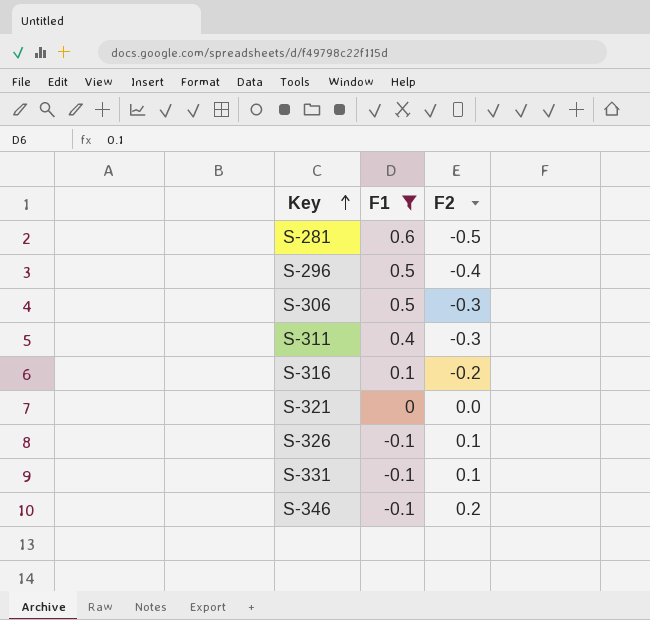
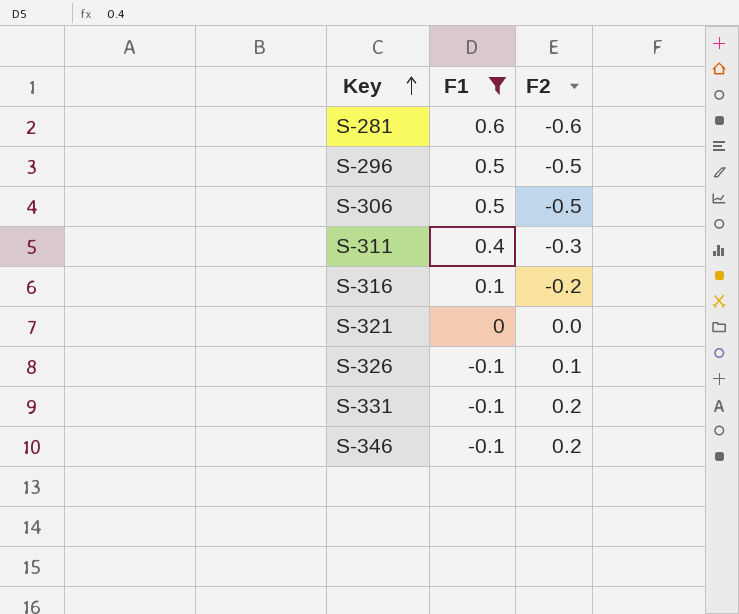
S-281 | F2: -0.5 -> -0.6
S-296 | F2: -0.4 -> -0.5
S-306 | F2: -0.3 -> -0.5
S-331 | F2: 0.1 -> 0.2

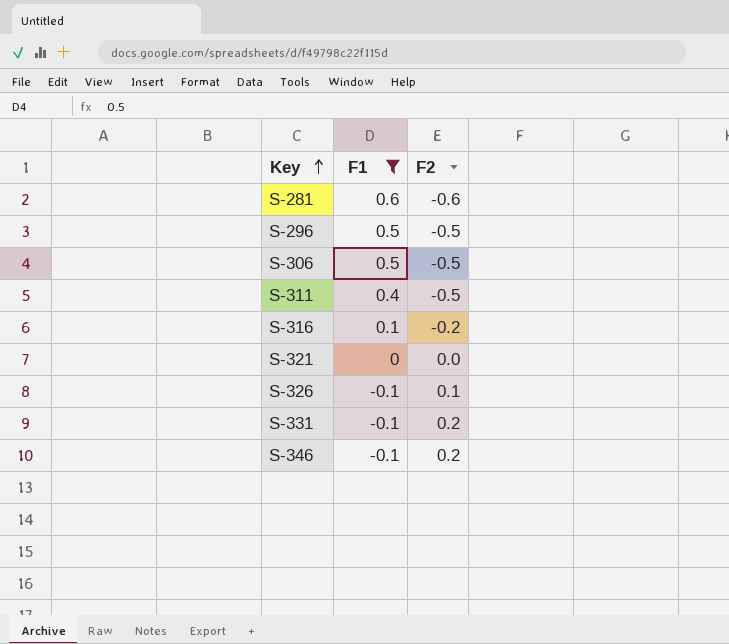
S-311 | F2: -0.3 -> -0.5

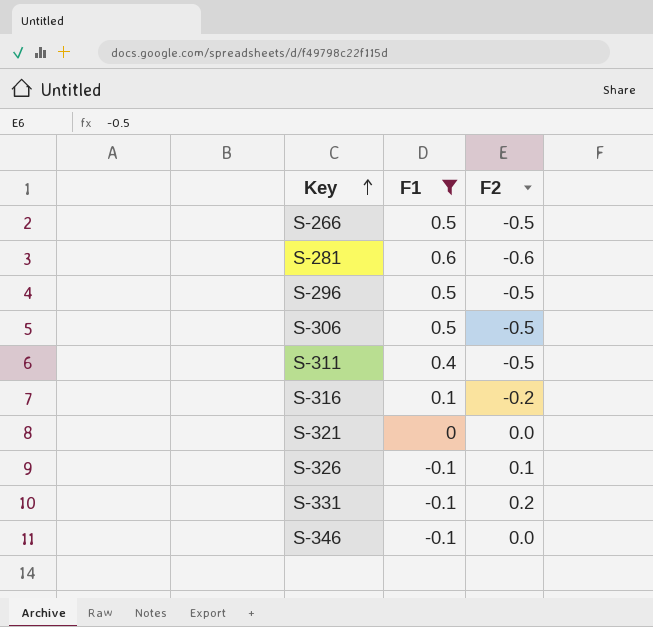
row S-266: none -> 0.5 | -0.5
S-346 | F2: 0.2 -> 0.0

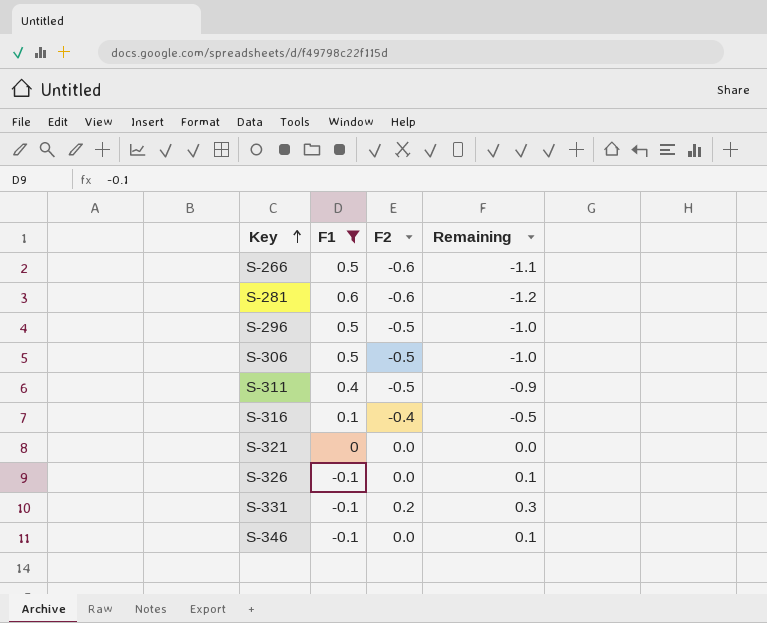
column Remaining | formula: none -> [F2] - [F1]
S-266 | F2: -0.5 -> -0.6
S-316 | F2: -0.2 -> -0.4
S-326 | F2: 0.1 -> 0.0

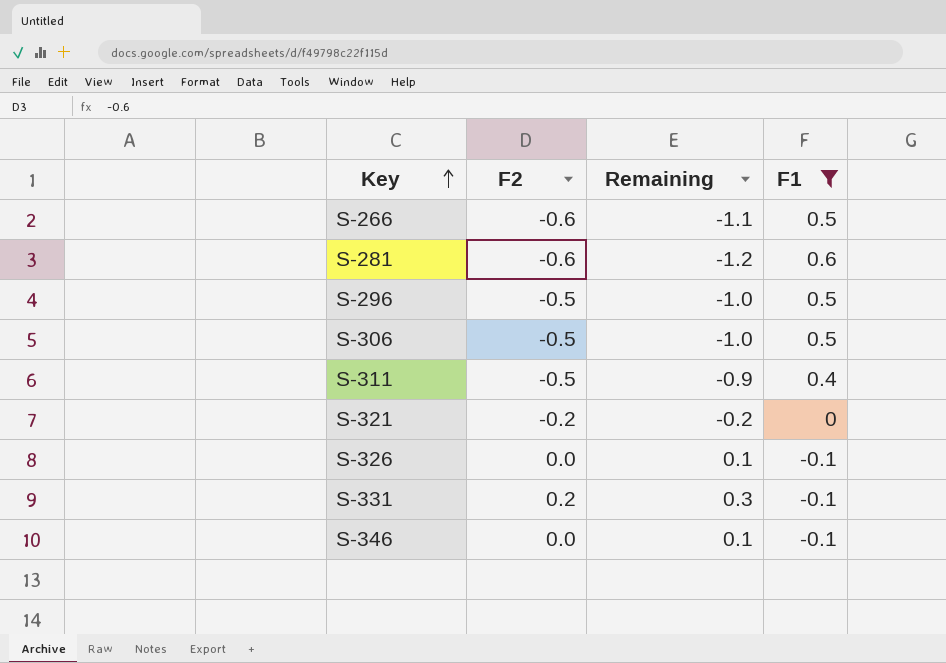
column F1 | position: 2 -> 4
row S-316: 0.1 | -0.4 | -0.5 -> none
S-321 | F2: 0.0 -> -0.2
S-321 | Remaining: 0.0 -> -0.2

